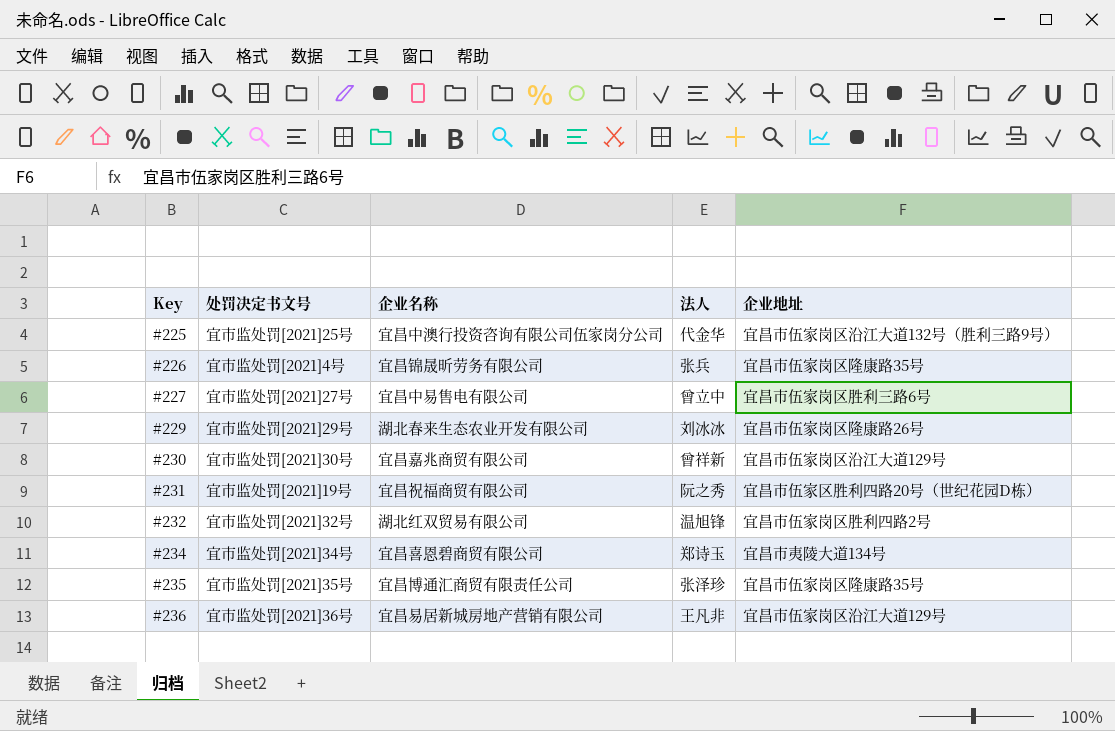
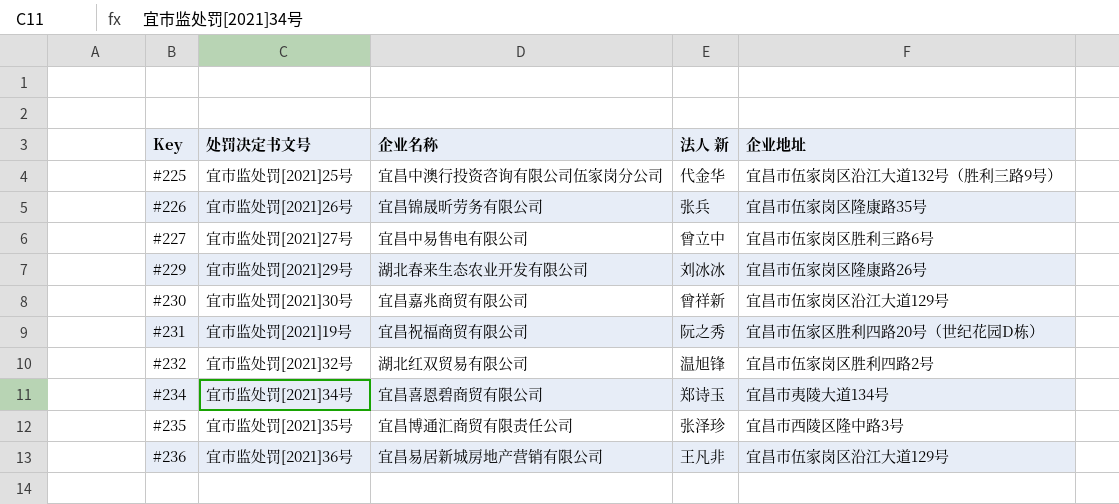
column name: 法人 -> 法人 新
#226 | 处罚决定书文号: 宜市监处罚[2021]4号 -> 宜市监处罚[2021]26号
#235 | 企业地址: 宜昌市伍家岗区隆康路35号 -> 宜昌市西陵区隆中路3号

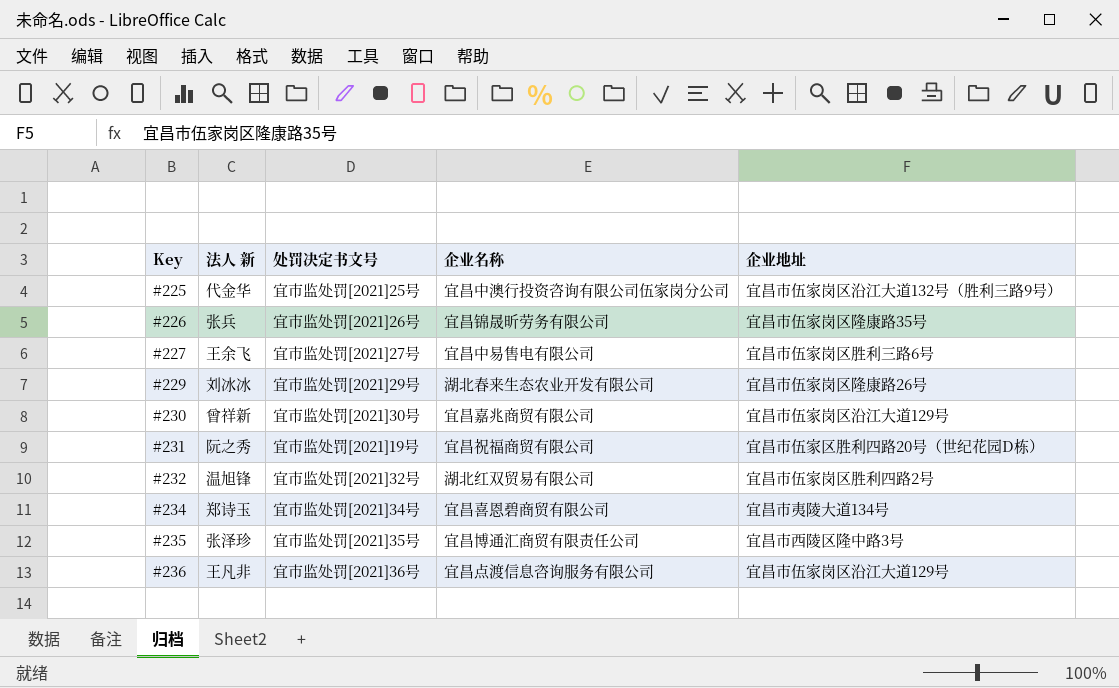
column 法人 新 | position: 4 -> 2
#227 | 法人 新: 曾立中 -> 王余飞
#236 | 企业名称: 宜昌易居新城房地产营销有限公司 -> 宜昌点渡信息咨询服务有限公司

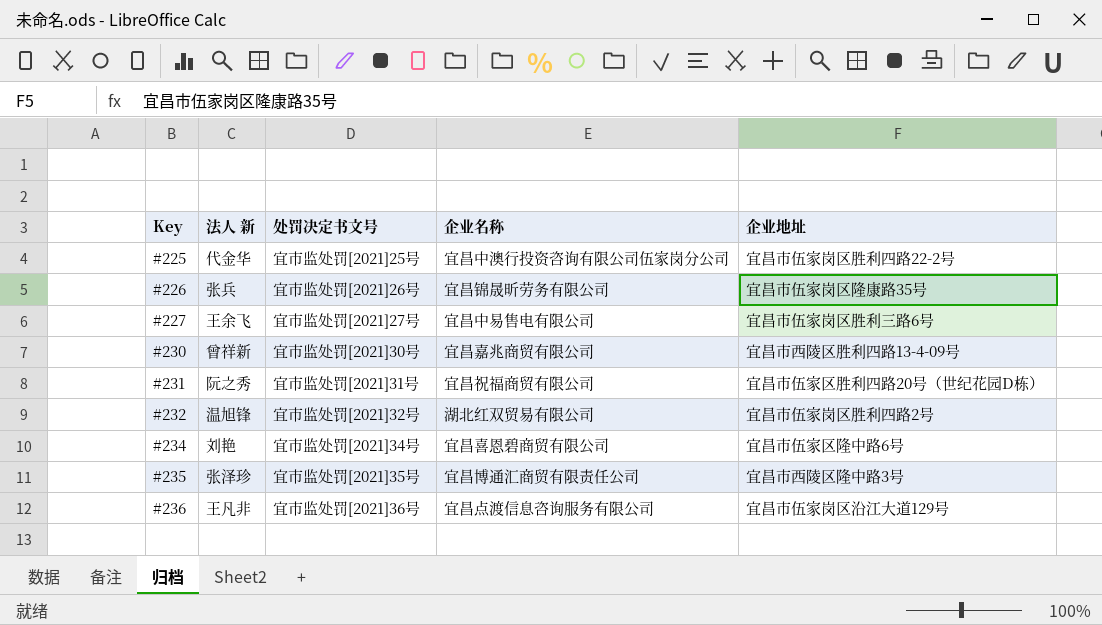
row #229: 刘冰冰 | 宜市监处罚[2021]29号 | 湖北春来生态农业开发有限公司 | 宜昌市伍家岗区隆康路26号 -> none
#225 | 企业地址: 宜昌市伍家岗区沿江大道132号（胜利三路9号） -> 宜昌市伍家岗区胜利四路22-2号
#230 | 企业地址: 宜昌市伍家岗区沿江大道129号 -> 宜昌市西陵区胜利四路13-4-09号
#231 | 处罚决定书文号: 宜市监处罚[2021]19号 -> 宜市监处罚[2021]31号
#234 | 法人 新: 郑诗玉 -> 刘艳
#234 | 企业地址: 宜昌市夷陵大道134号 -> 宜昌市伍家区隆中路6号

